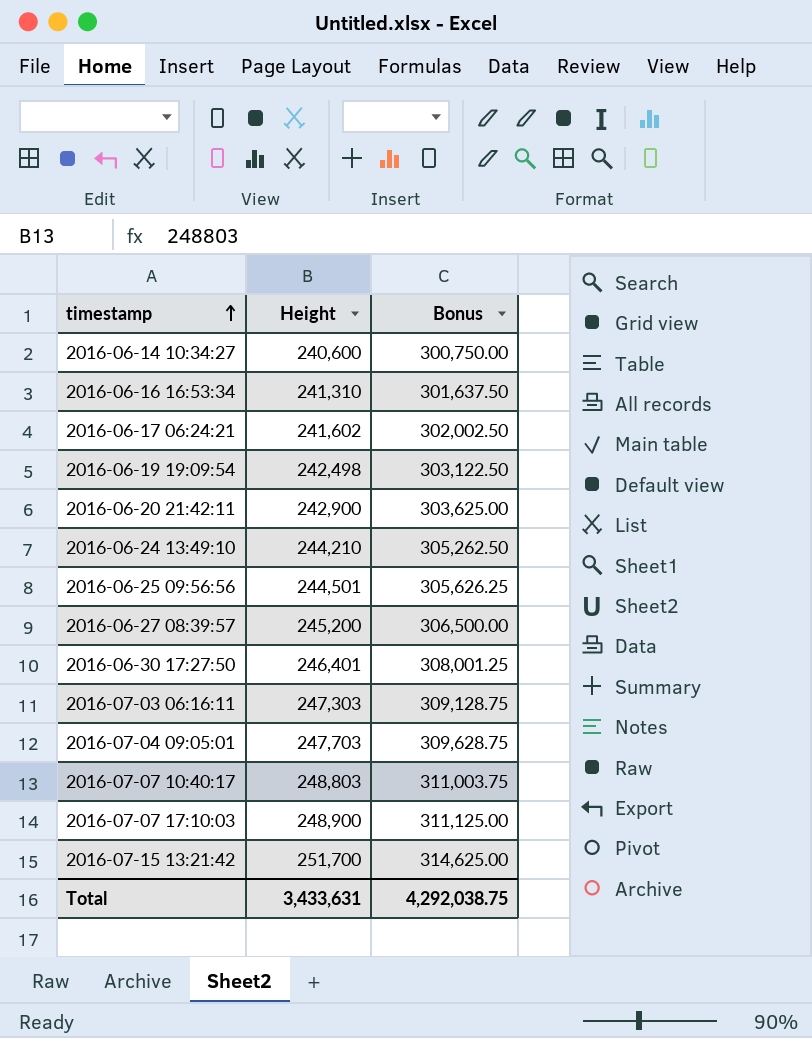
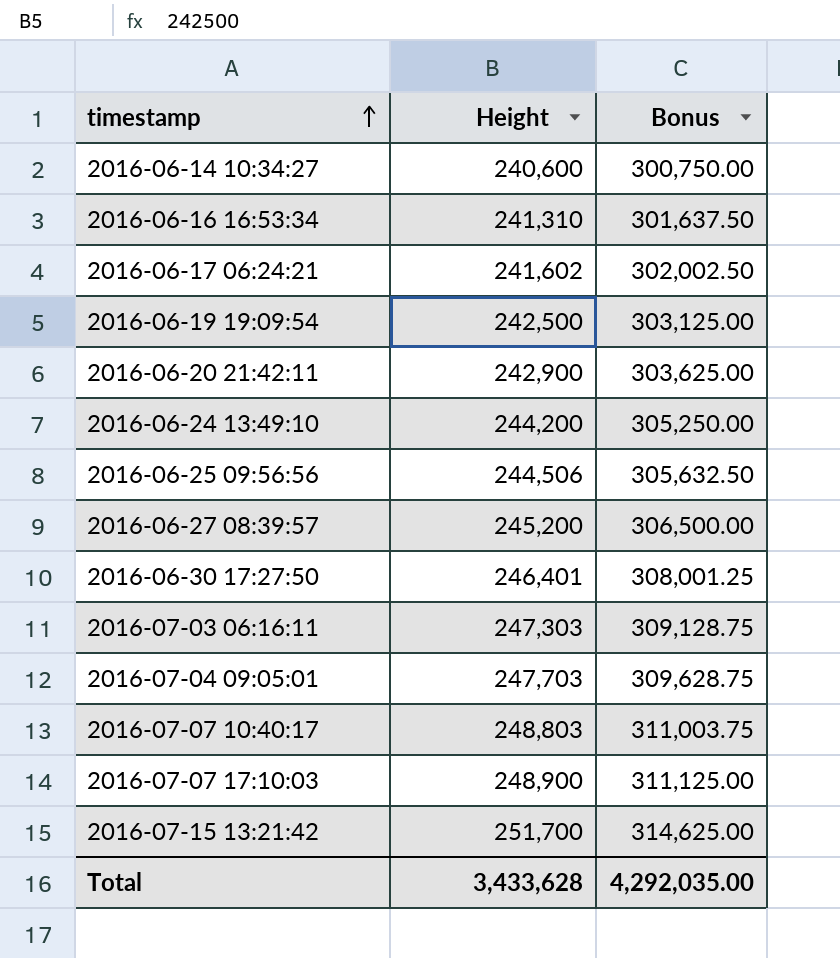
2016-06-19 19:09:54 | Height: 242,498 -> 242,500
2016-06-19 19:09:54 | Bonus: 303,122.50 -> 303,125.00
2016-06-24 13:49:10 | Height: 244,210 -> 244,200
2016-06-24 13:49:10 | Bonus: 305,262.50 -> 305,250.00
2016-06-25 09:56:56 | Height: 244,501 -> 244,506
2016-06-25 09:56:56 | Bonus: 305,626.25 -> 305,632.50
Total | Height: 3,433,631 -> 3,433,628
Total | Bonus: 4,292,038.75 -> 4,292,035.00

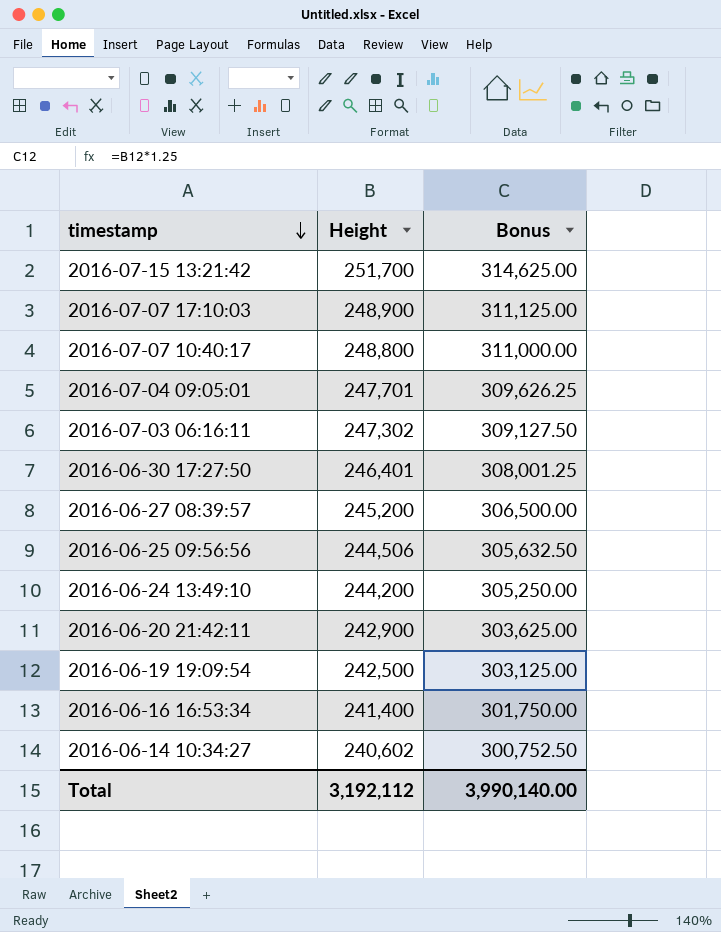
row order: timestamp ascending -> timestamp descending
row 2016-06-17 06:24:21: 241,602 | 302,002.50 -> none
2016-07-07 10:40:17 | Height: 248,803 -> 248,800
2016-07-07 10:40:17 | Bonus: 311,003.75 -> 311,000.00
2016-07-04 09:05:01 | Height: 247,703 -> 247,701
2016-07-04 09:05:01 | Bonus: 309,628.75 -> 309,626.25
2016-07-03 06:16:11 | Height: 247,303 -> 247,302
2016-07-03 06:16:11 | Bonus: 309,128.75 -> 309,127.50
2016-06-16 16:53:34 | Height: 241,310 -> 241,400
2016-06-16 16:53:34 | Bonus: 301,637.50 -> 301,750.00
2016-06-14 10:34:27 | Height: 240,600 -> 240,602
2016-06-14 10:34:27 | Bonus: 300,750.00 -> 300,752.50
Total | Height: 3,433,628 -> 3,192,112
Total | Bonus: 4,292,035.00 -> 3,990,140.00

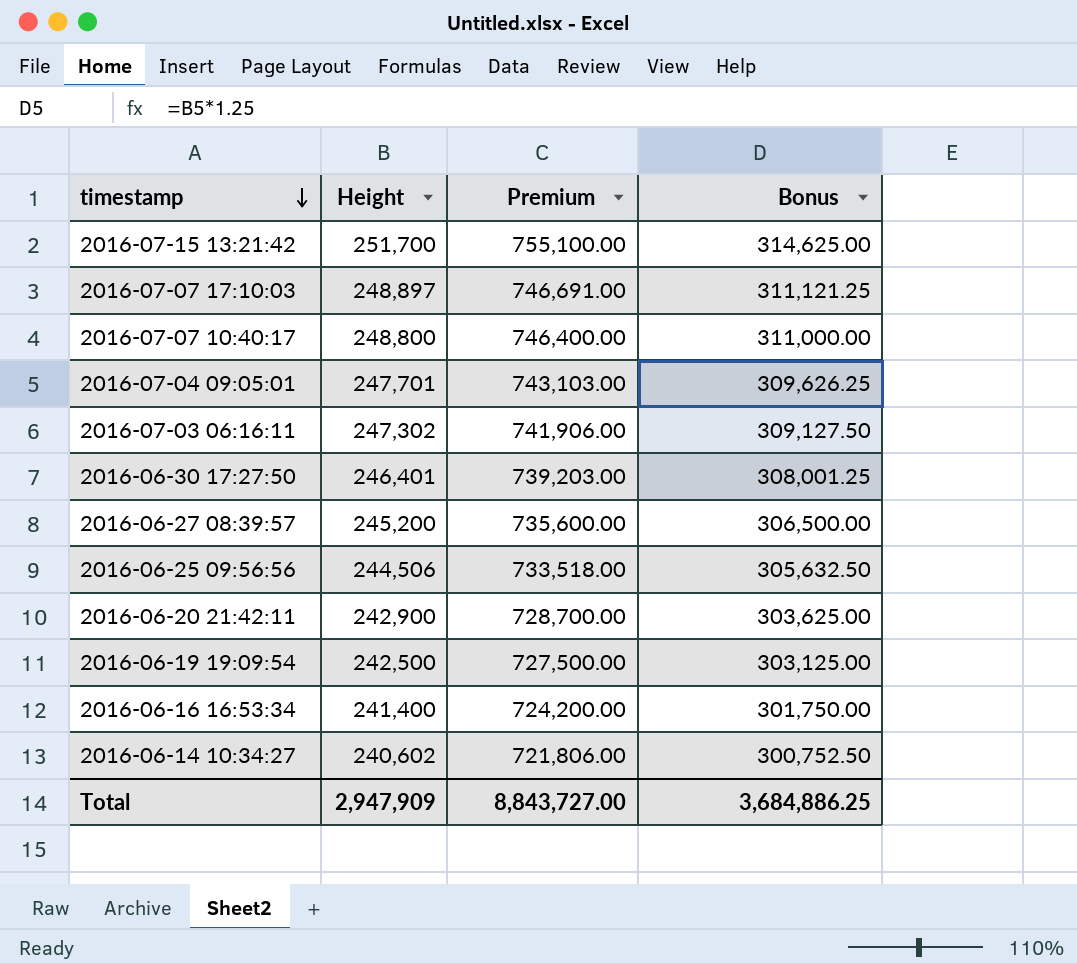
column Premium | formula: none -> [Height] * 3
row 2016-06-24 13:49:10: 244,200 | 305,250.00 -> none
2016-07-07 17:10:03 | Height: 248,900 -> 248,897
2016-07-07 17:10:03 | Bonus: 311,125.00 -> 311,121.25
Total | Height: 3,192,112 -> 2,947,909
Total | Bonus: 3,990,140.00 -> 3,684,886.25

